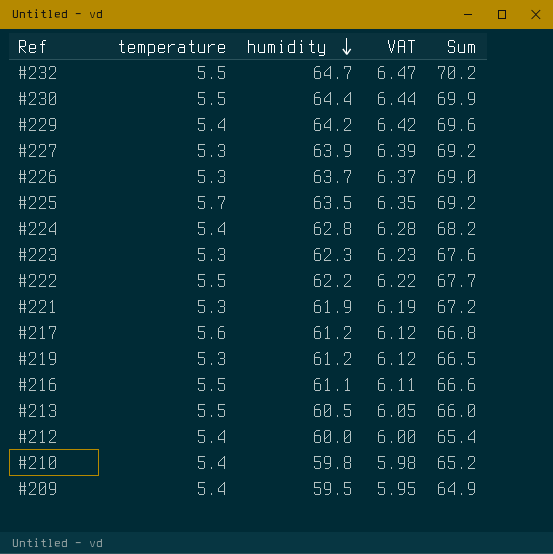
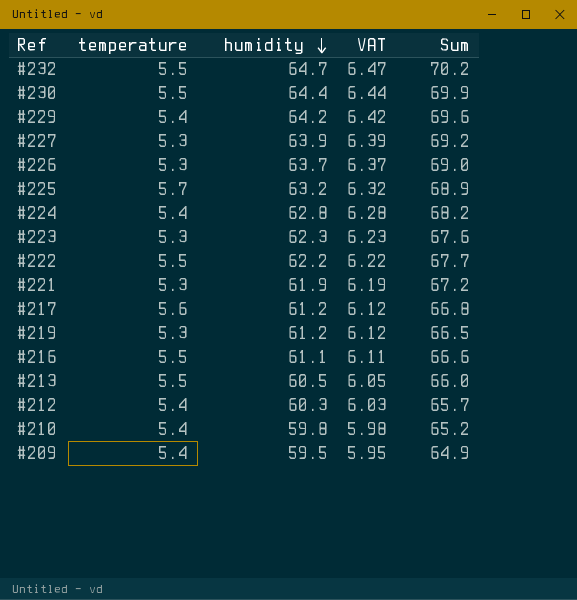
#225 | humidity: 63.5 -> 63.2
#225 | VAT: 6.35 -> 6.32
#225 | Sum: 69.2 -> 68.9
#212 | humidity: 60.0 -> 60.3
#212 | VAT: 6.00 -> 6.03
#212 | Sum: 65.4 -> 65.7

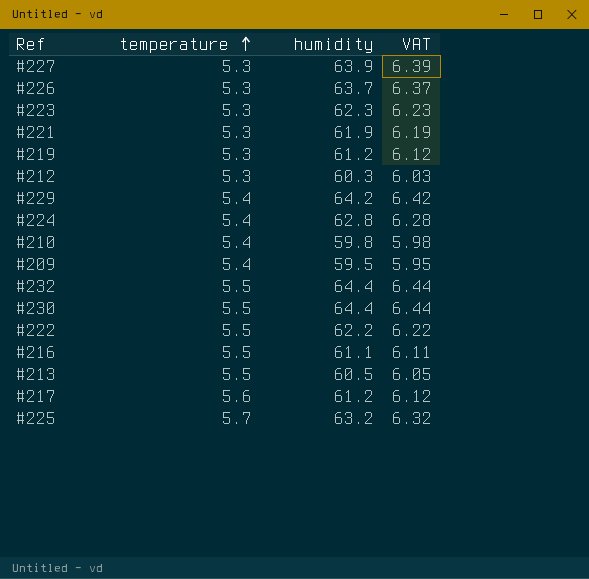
row order: humidity descending -> temperature ascending
column Sum | formula: [temperature] + [humidity] -> none
#212 | temperature: 5.4 -> 5.3
#232 | humidity: 64.7 -> 64.4
#232 | VAT: 6.47 -> 6.44

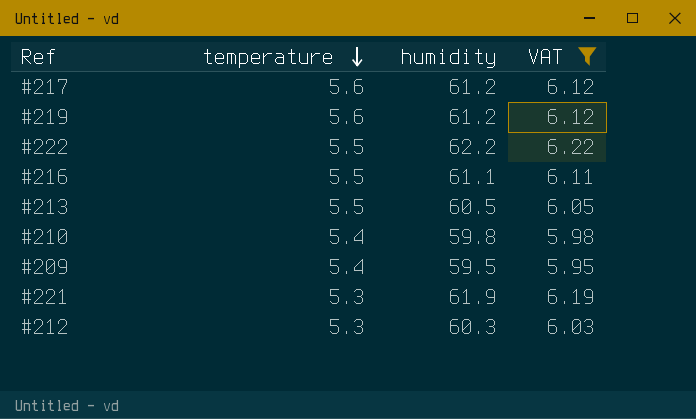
filter: none -> VAT <= 6.22
row order: temperature ascending -> temperature descending
#219 | temperature: 5.3 -> 5.6

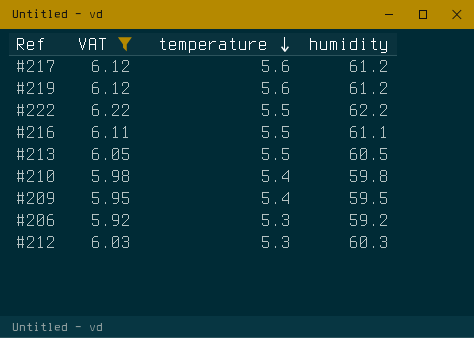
column VAT | position: 4 -> 2
row #221: 5.3 | 61.9 | 6.19 -> none
row #206: none -> 5.92 | 5.3 | 59.2

